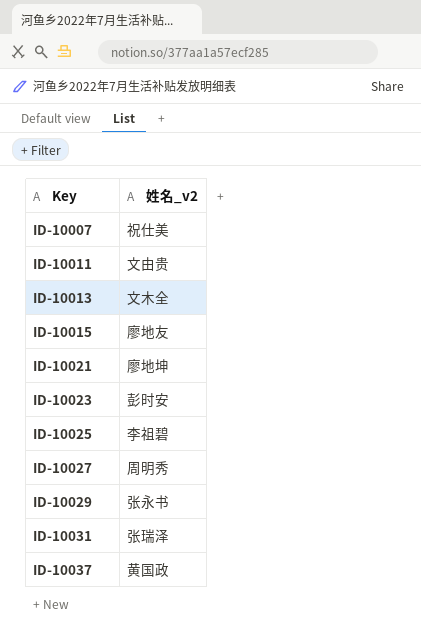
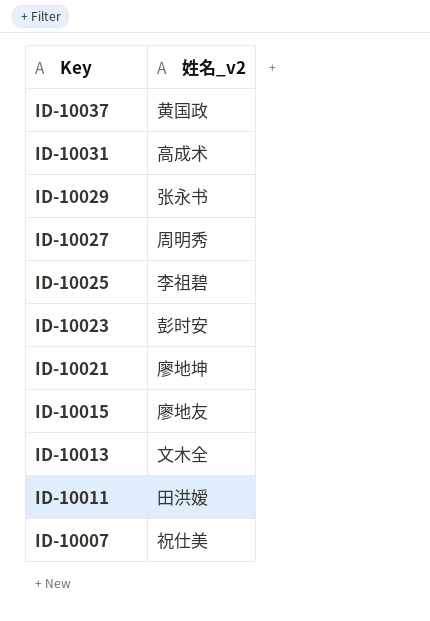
row order: Key ascending -> Key descending
ID-10031 | 姓名_v2: 张瑞泽 -> 高成术
ID-10011 | 姓名_v2: 文由贵 -> 田洪嫒

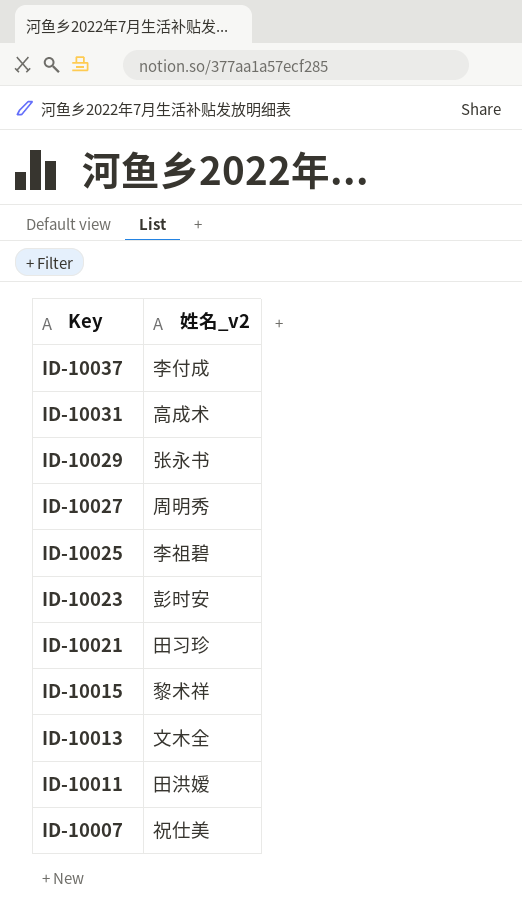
ID-10037 | 姓名_v2: 黄国政 -> 李付成
ID-10021 | 姓名_v2: 廖地坤 -> 田习珍
ID-10015 | 姓名_v2: 廖地友 -> 黎术祥

